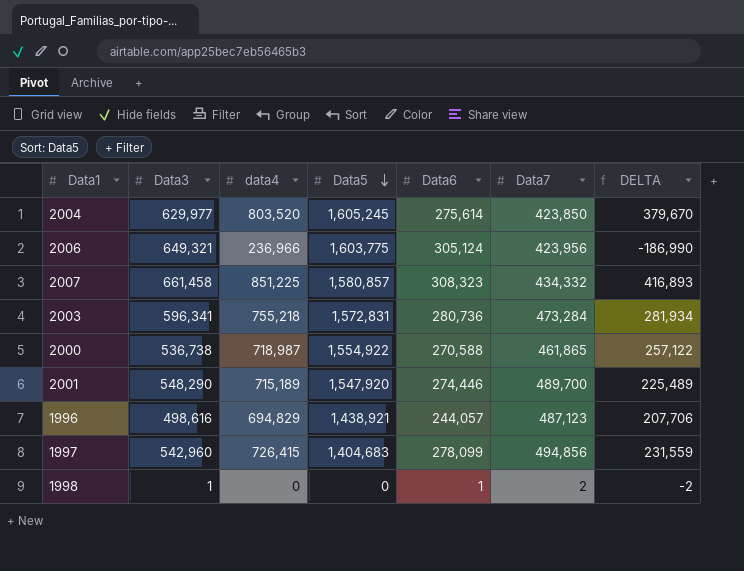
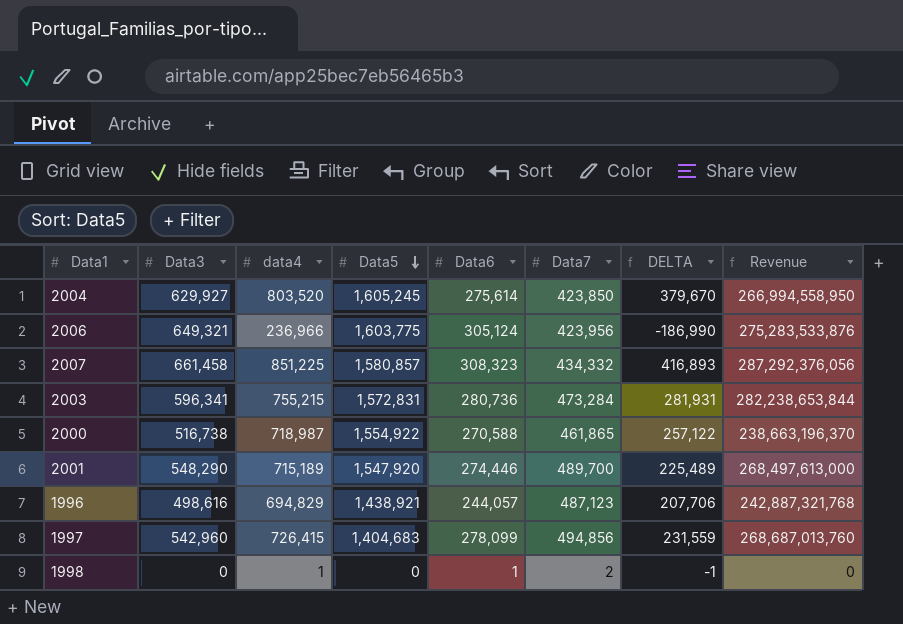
column Revenue | formula: none -> [Data3] * [Data7]
2004 | Data3: 629,977 -> 629,927
2003 | data4: 755,218 -> 755,215
2003 | DELTA: 281,934 -> 281,931
2000 | Data3: 536,738 -> 516,738
1998 | Data3: 1 -> 0
1998 | data4: 0 -> 1
1998 | DELTA: -2 -> -1

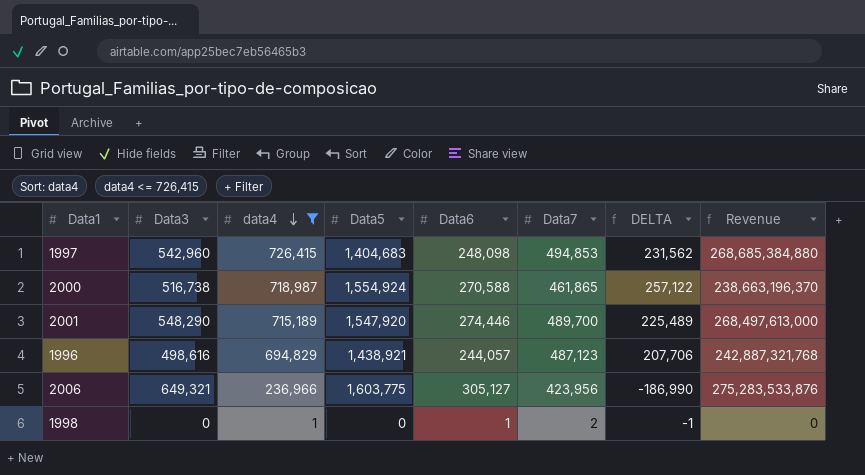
filter: none -> data4 <= 726,415
row order: Data5 descending -> data4 descending
1997 | Data6: 278,099 -> 248,098
1997 | Data7: 494,856 -> 494,853
1997 | DELTA: 231,559 -> 231,562
1997 | Revenue: 268,687,013,760 -> 268,685,384,880
2000 | Data5: 1,554,922 -> 1,554,924
2006 | Data6: 305,124 -> 305,127

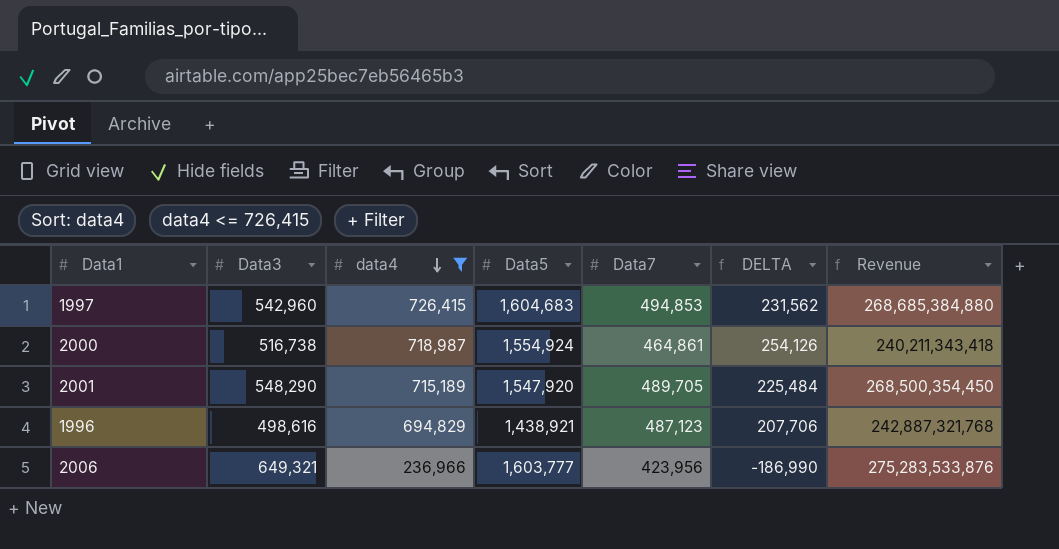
column Data6 | position: 5 -> none
row 1998: 0 | 1 | 0 | 1 | 2 | -1 | 0 -> none
1997 | Data5: 1,404,683 -> 1,604,683
2000 | Data7: 461,865 -> 464,861
2000 | DELTA: 257,122 -> 254,126
2000 | Revenue: 238,663,196,370 -> 240,211,343,418
2001 | Data7: 489,700 -> 489,705
2001 | DELTA: 225,489 -> 225,484
2001 | Revenue: 268,497,613,000 -> 268,500,354,450
2006 | Data5: 1,603,775 -> 1,603,777

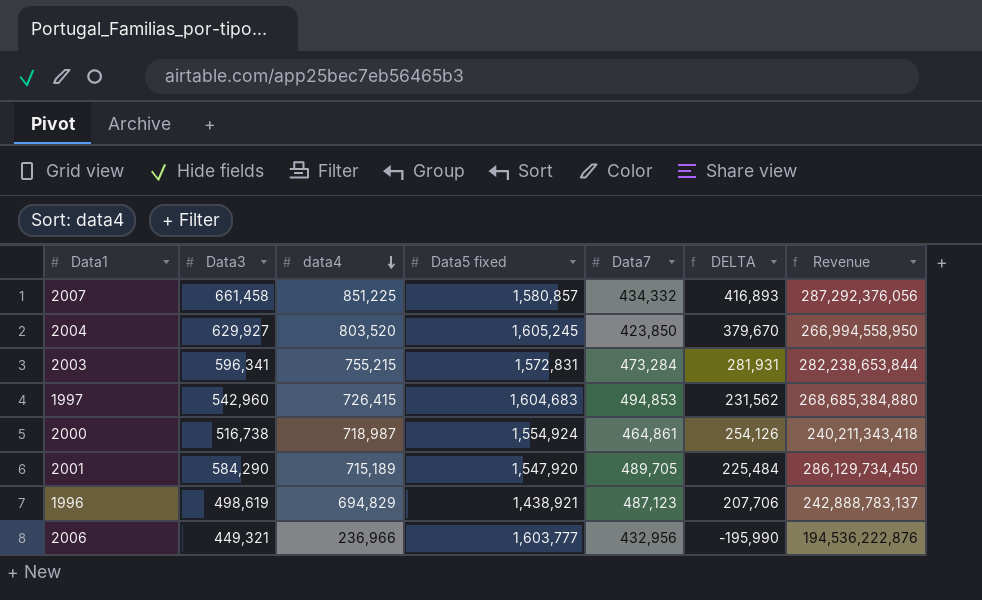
filter: data4 <= 726,415 -> none
column name: Data5 -> Data5 fixed
2001 | Data3: 548,290 -> 584,290
2001 | Revenue: 268,500,354,450 -> 286,129,734,450
1996 | Data3: 498,616 -> 498,619
1996 | Revenue: 242,887,321,768 -> 242,888,783,137
2006 | Data3: 649,321 -> 449,321
2006 | Data7: 423,956 -> 432,956
2006 | DELTA: -186,990 -> -195,990
2006 | Revenue: 275,283,533,876 -> 194,536,222,876

